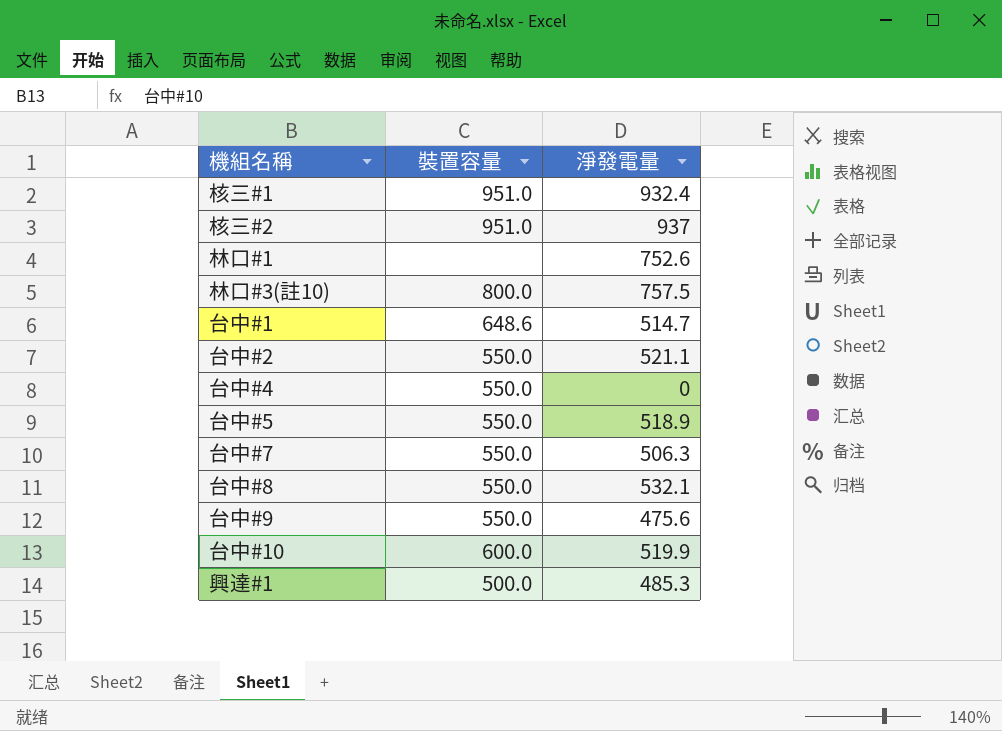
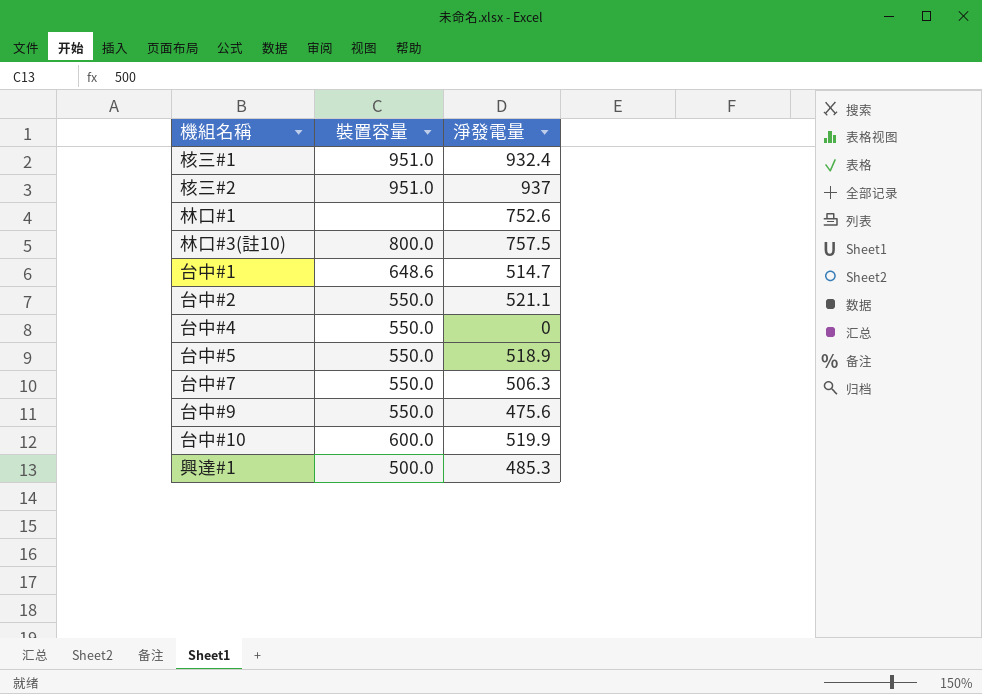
row 台中#8: 550.0 | 532.1 -> none

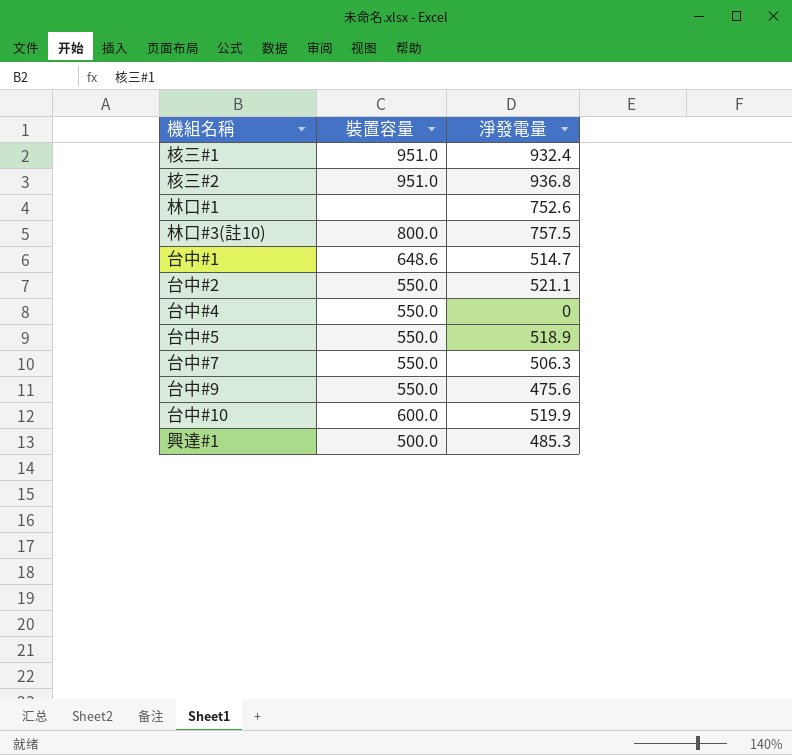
核三#2 | 淨發電量: 937 -> 936.8

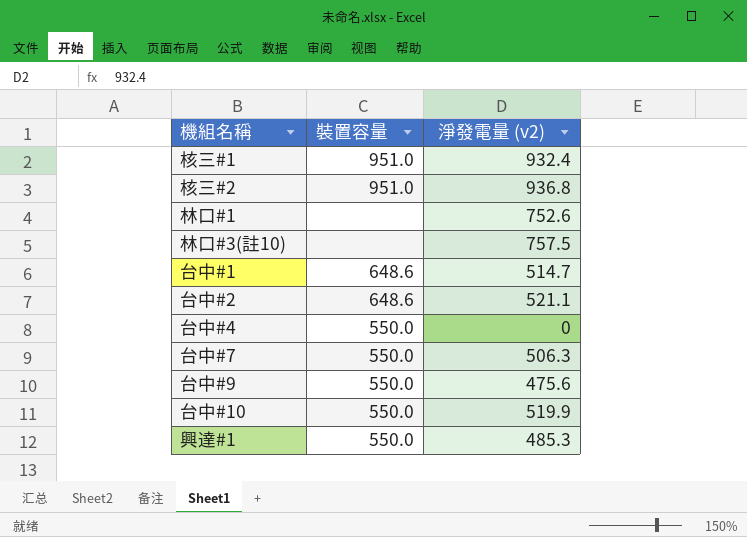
column name: 淨發電量 -> 淨發電量 (v2)
row 台中#5: 550.0 | 518.9 -> none
林口#3(註10) | 裝置容量: 800.0 -> none
台中#2 | 裝置容量: 550.0 -> 648.6
台中#10 | 裝置容量: 600.0 -> 550.0
興達#1 | 裝置容量: 500.0 -> 550.0

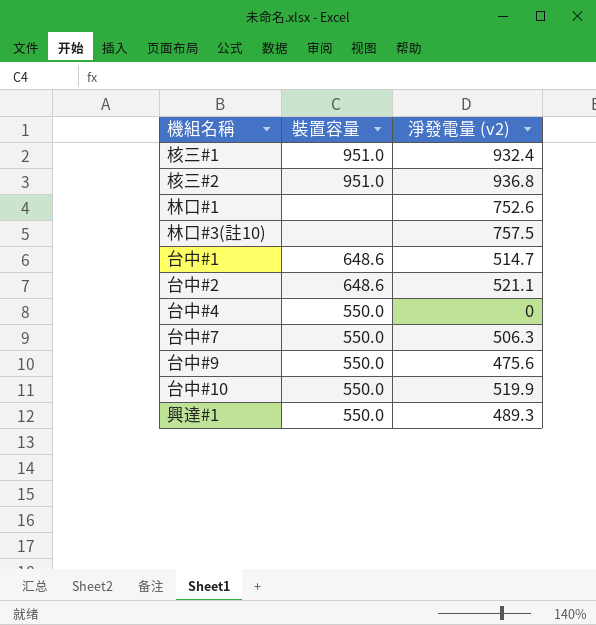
興達#1 | 淨發電量 (v2): 485.3 -> 489.3

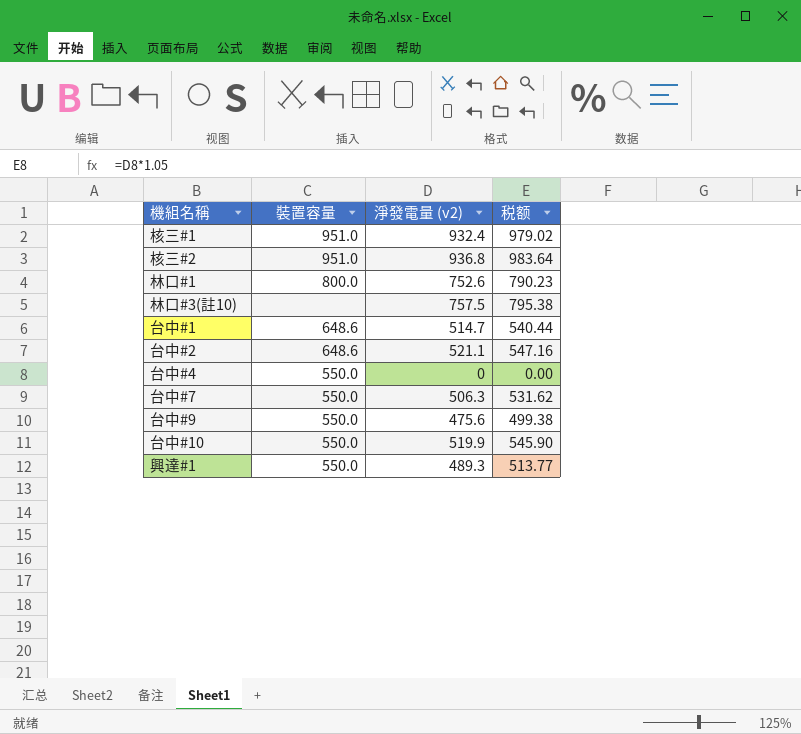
column 税额 | formula: none -> [淨發電量 (v2)] * 1.05
林口#1 | 裝置容量: none -> 800.0

